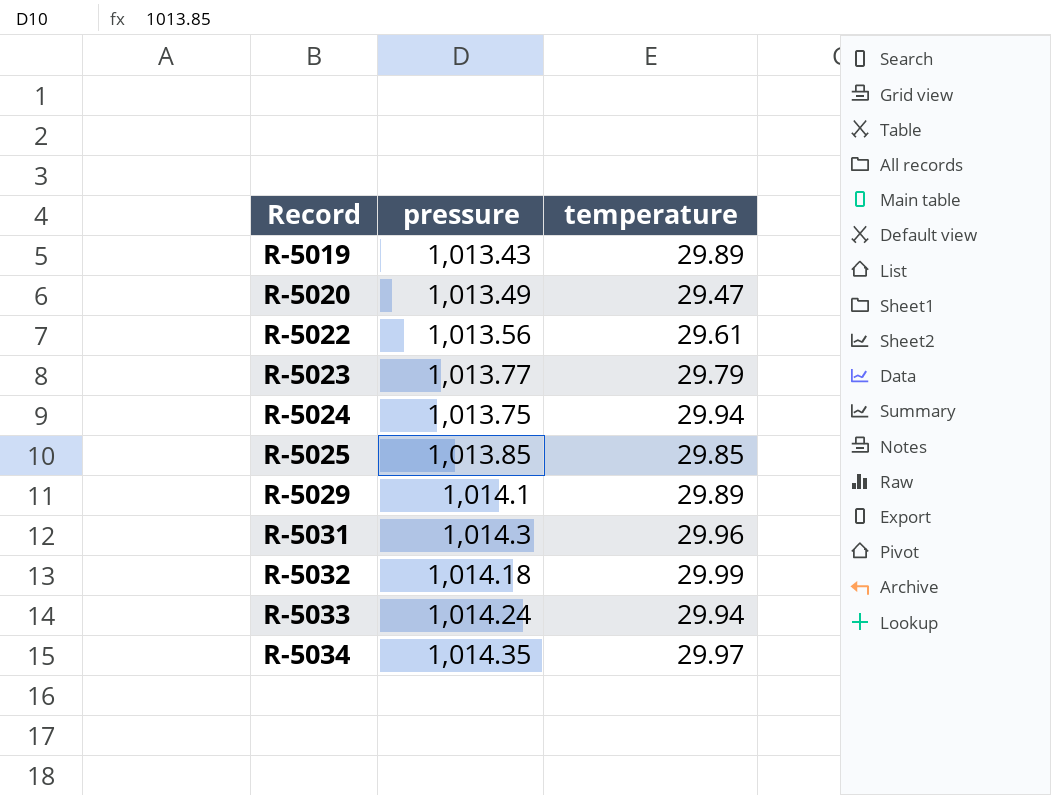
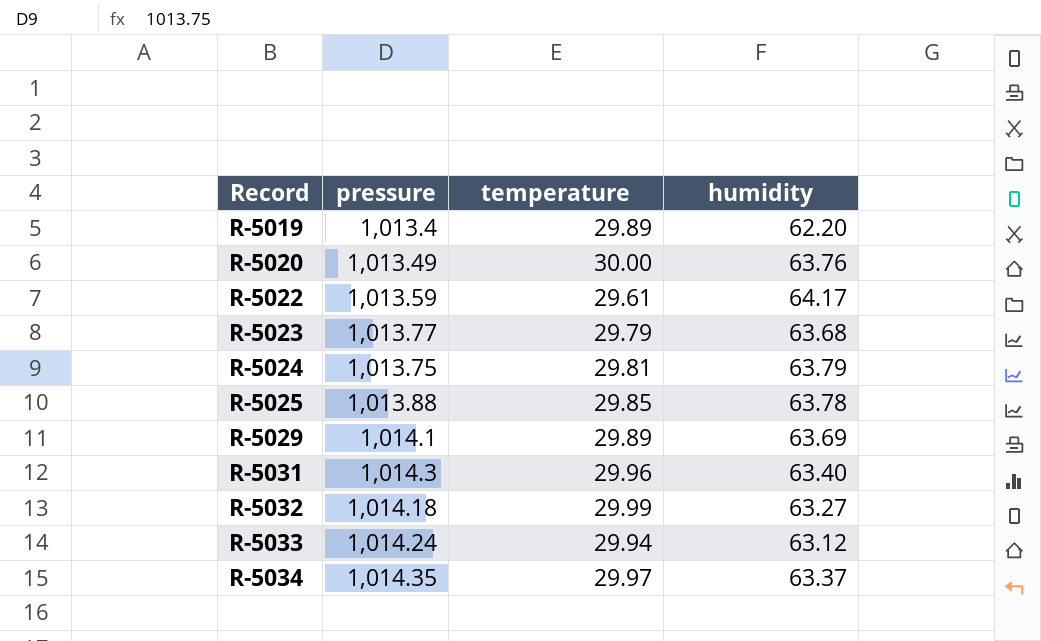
column humidity | position: none -> 4
R-5019 | pressure: 1,013.43 -> 1,013.4
R-5020 | temperature: 29.47 -> 30.00
R-5022 | pressure: 1,013.56 -> 1,013.59
R-5024 | temperature: 29.94 -> 29.81
R-5025 | pressure: 1,013.85 -> 1,013.88

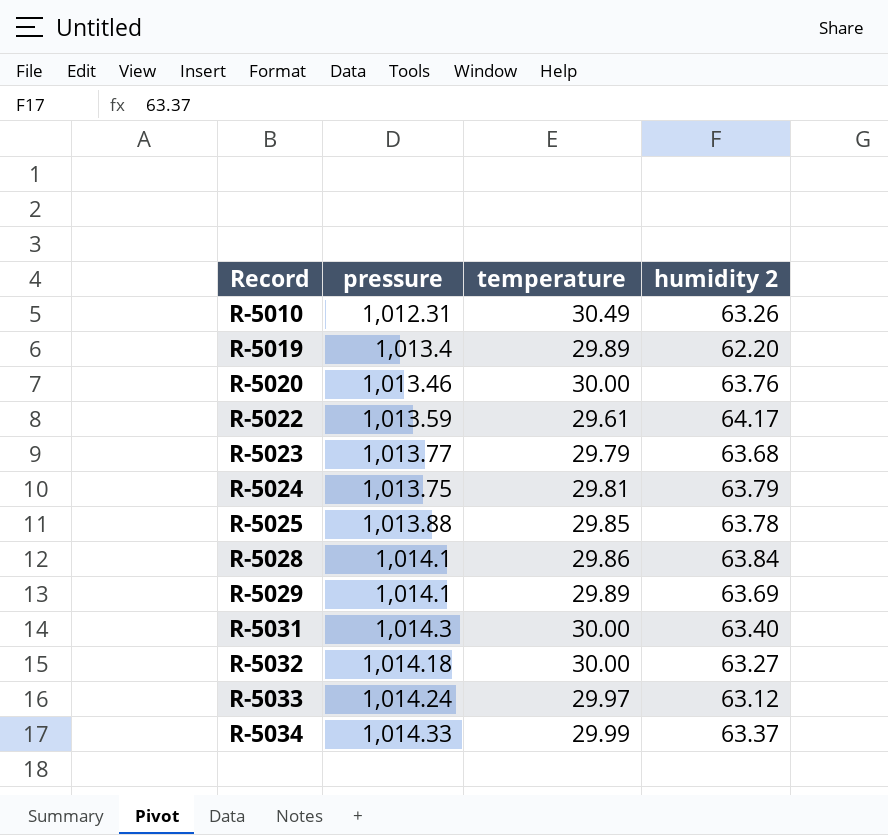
column name: humidity -> humidity 2
row R-5010: none -> 1,012.31 | 30.49 | 63.26
R-5020 | pressure: 1,013.49 -> 1,013.46
row R-5028: none -> 1,014.1 | 29.86 | 63.84
R-5031 | temperature: 29.96 -> 30.00
R-5032 | temperature: 29.99 -> 30.00
R-5033 | temperature: 29.94 -> 29.97
R-5034 | pressure: 1,014.35 -> 1,014.33
R-5034 | temperature: 29.97 -> 29.99

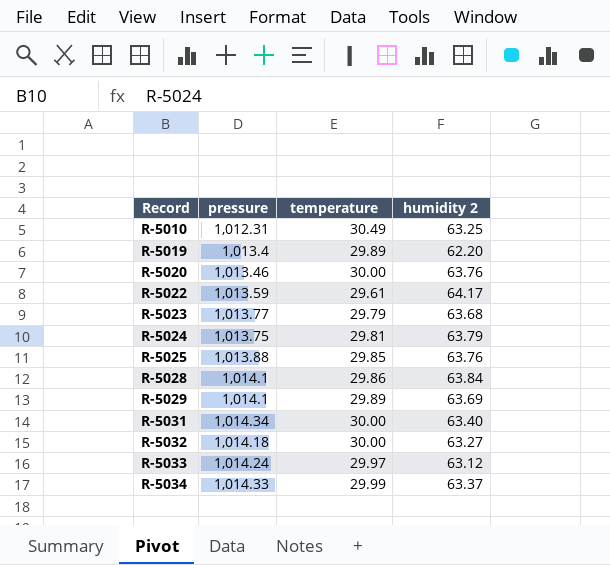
R-5010 | humidity 2: 63.26 -> 63.25
R-5025 | humidity 2: 63.78 -> 63.76
R-5031 | pressure: 1,014.3 -> 1,014.34

